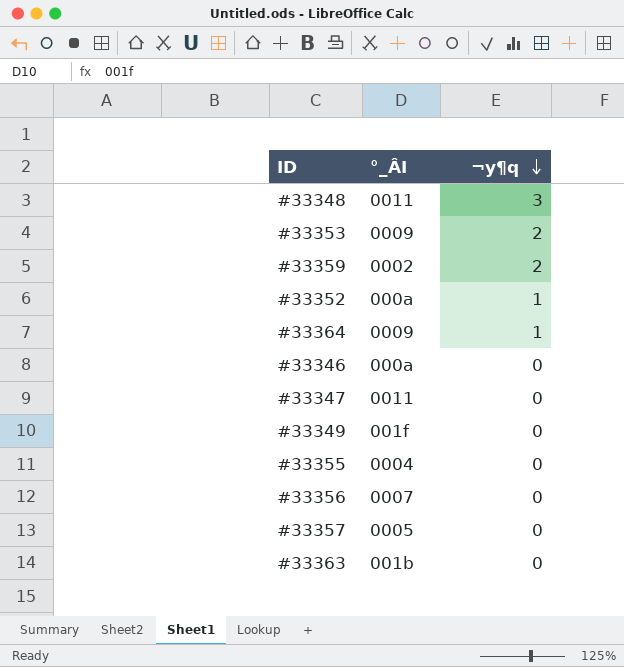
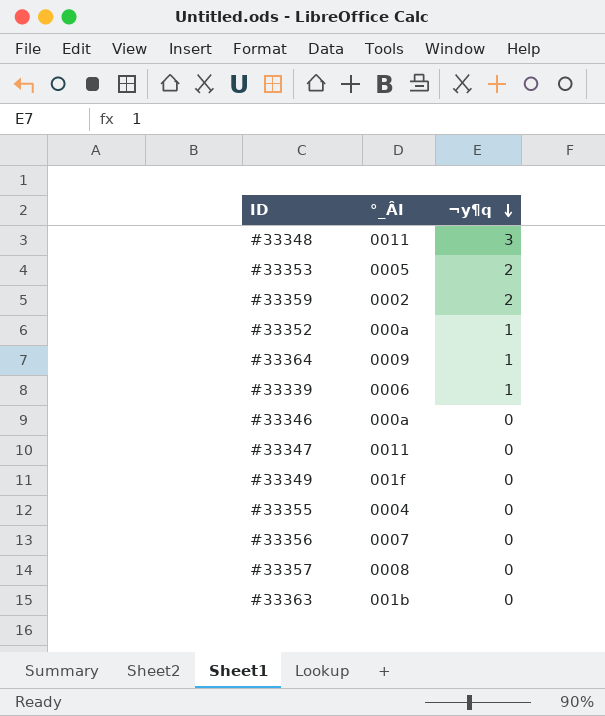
#33353 | °_ÂI: 0009 -> 0005
row #33339: none -> 0006 | 1
#33357 | °_ÂI: 0005 -> 0008

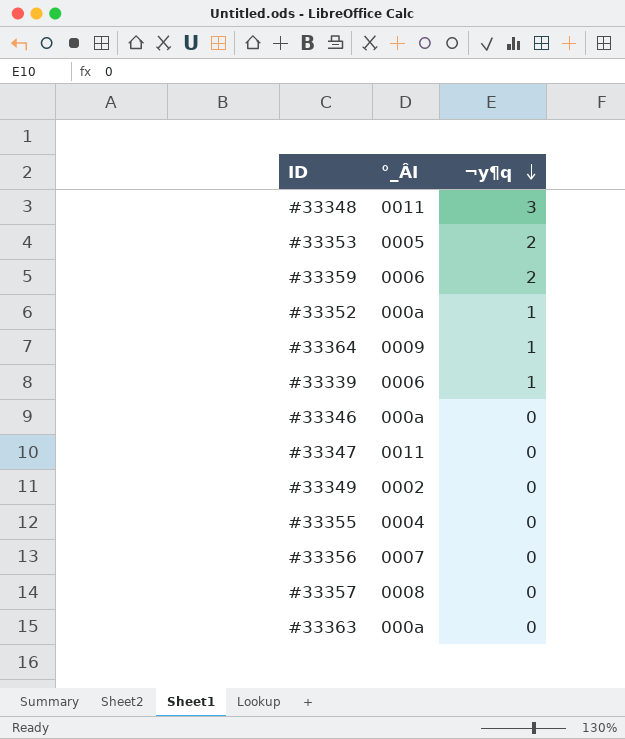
#33359 | °_ÂI: 0002 -> 0006
#33349 | °_ÂI: 001f -> 0002
#33363 | °_ÂI: 001b -> 000a

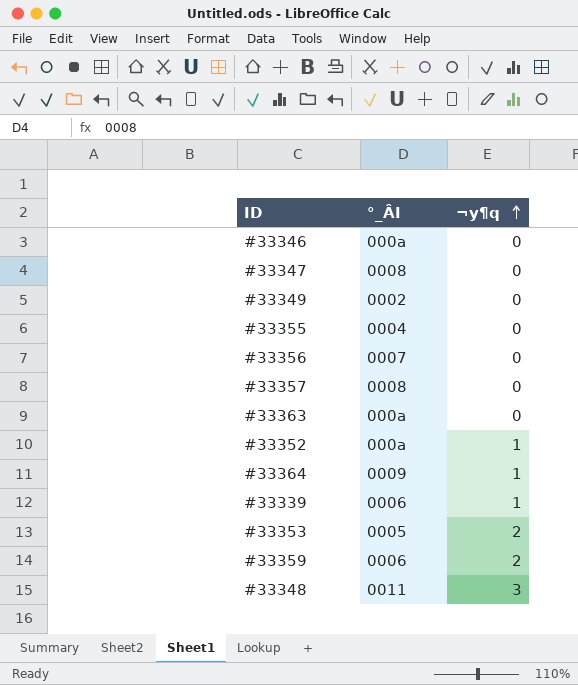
row order: ¬y¶q descending -> ¬y¶q ascending
#33347 | °_ÂI: 0011 -> 0008

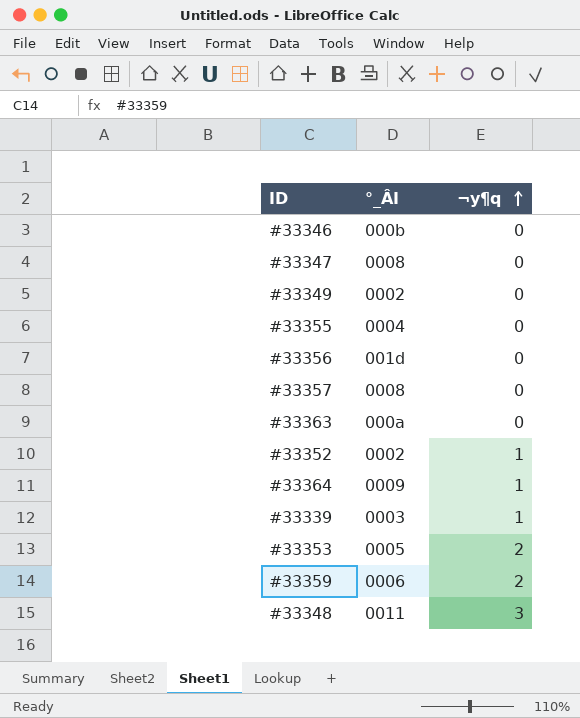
#33346 | °_ÂI: 000a -> 000b
#33356 | °_ÂI: 0007 -> 001d
#33352 | °_ÂI: 000a -> 0002
#33339 | °_ÂI: 0006 -> 0003

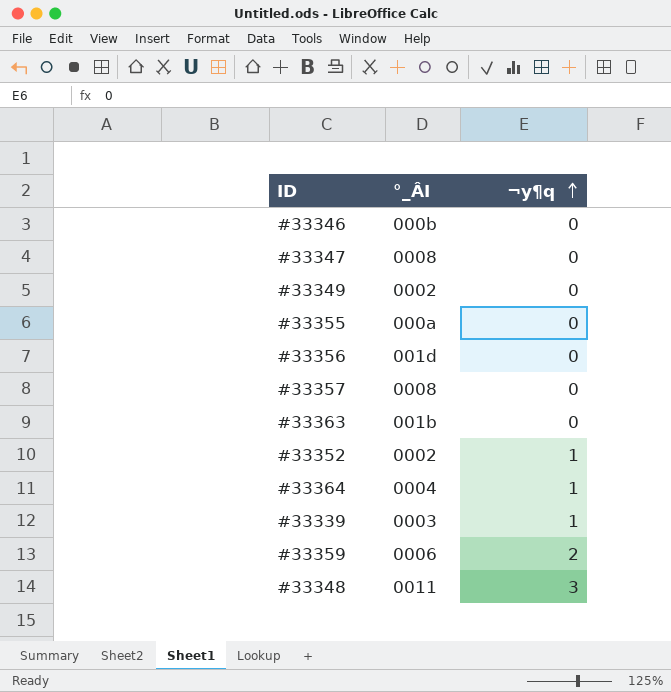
row #33353: 0005 | 2 -> none
#33355 | °_ÂI: 0004 -> 000a
#33363 | °_ÂI: 000a -> 001b
#33364 | °_ÂI: 0009 -> 0004

